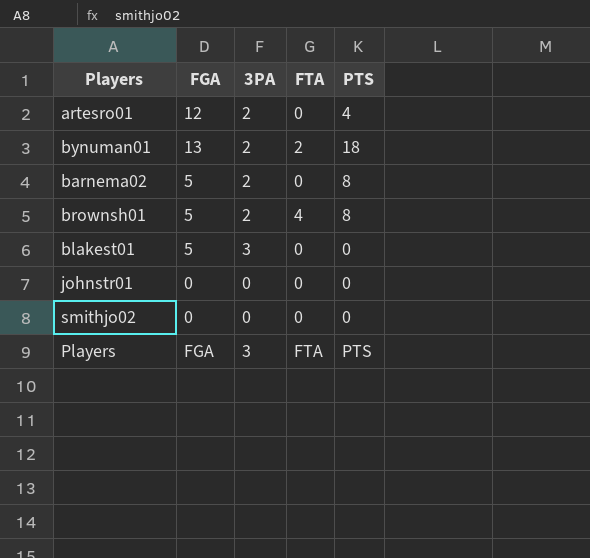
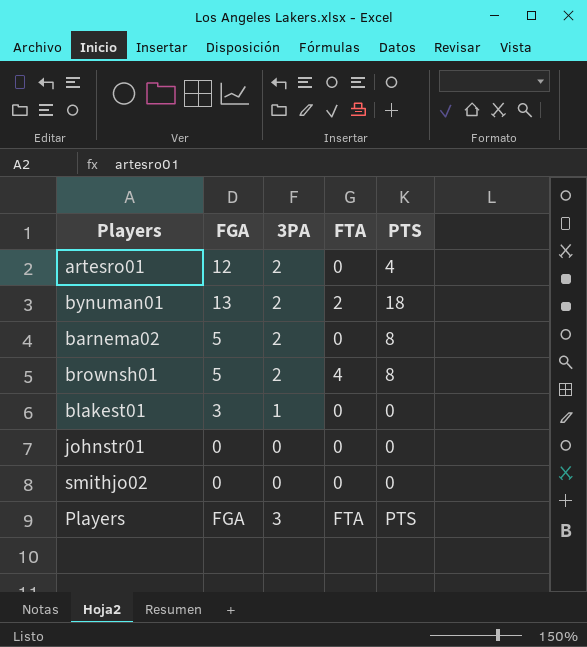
blakest01 | FGA: 5 -> 3
blakest01 | 3PA: 3 -> 1

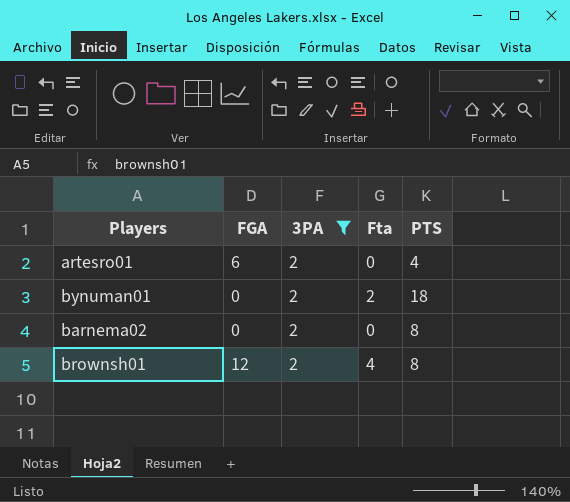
filter: none -> 3PA = 2
column name: FTA -> Fta
artesro01 | FGA: 12 -> 6
bynuman01 | FGA: 13 -> 0
barnema02 | FGA: 5 -> 0
brownsh01 | FGA: 5 -> 12

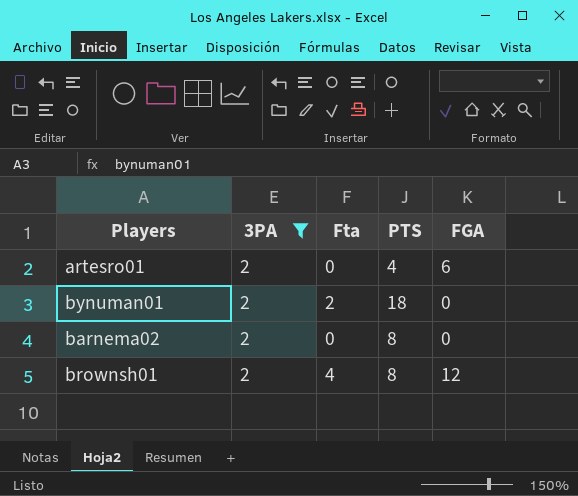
column FGA | position: 2 -> 5

